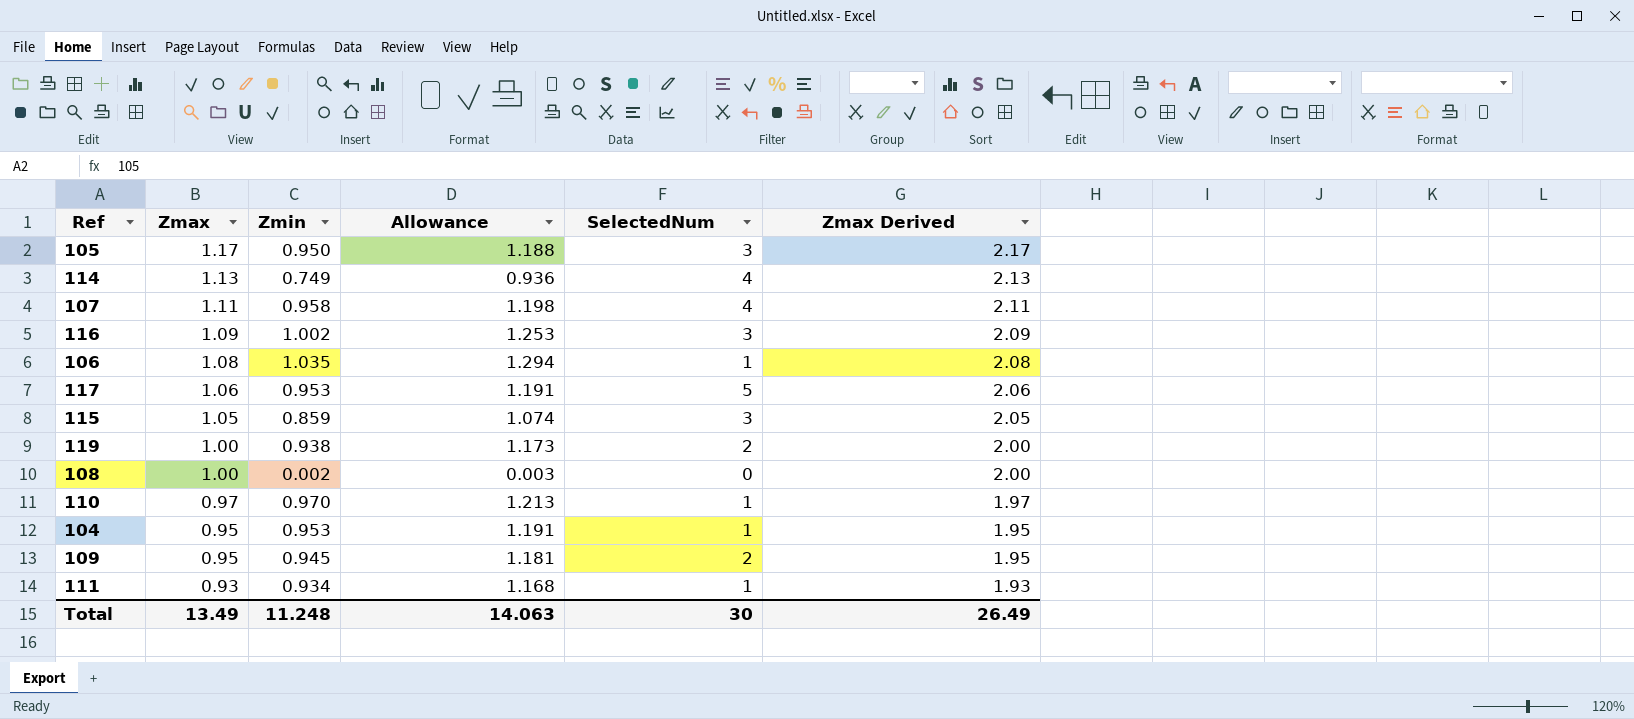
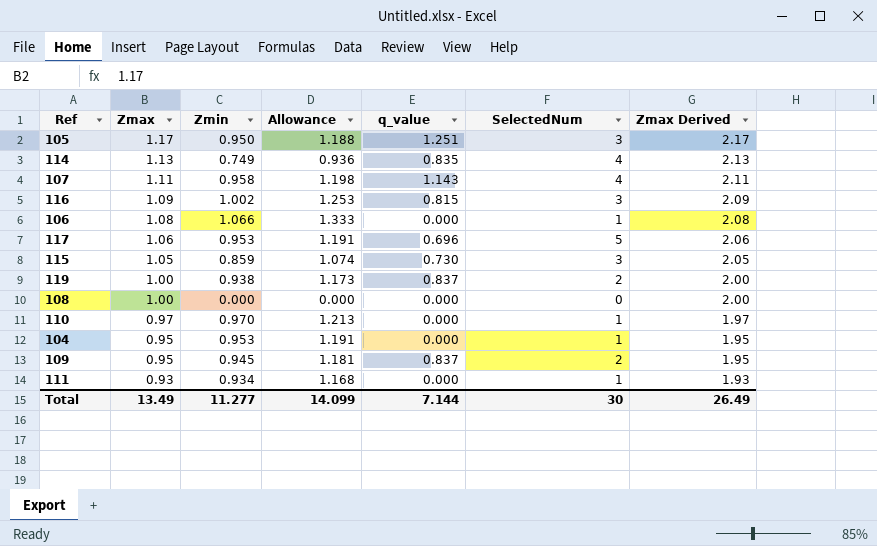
column q_value | position: none -> 5
106 | Zmin: 1.035 -> 1.066
106 | Allowance: 1.294 -> 1.333
108 | Zmin: 0.002 -> 0.000
108 | Allowance: 0.003 -> 0.000
Total | Zmin: 11.248 -> 11.277
Total | Allowance: 14.063 -> 14.099

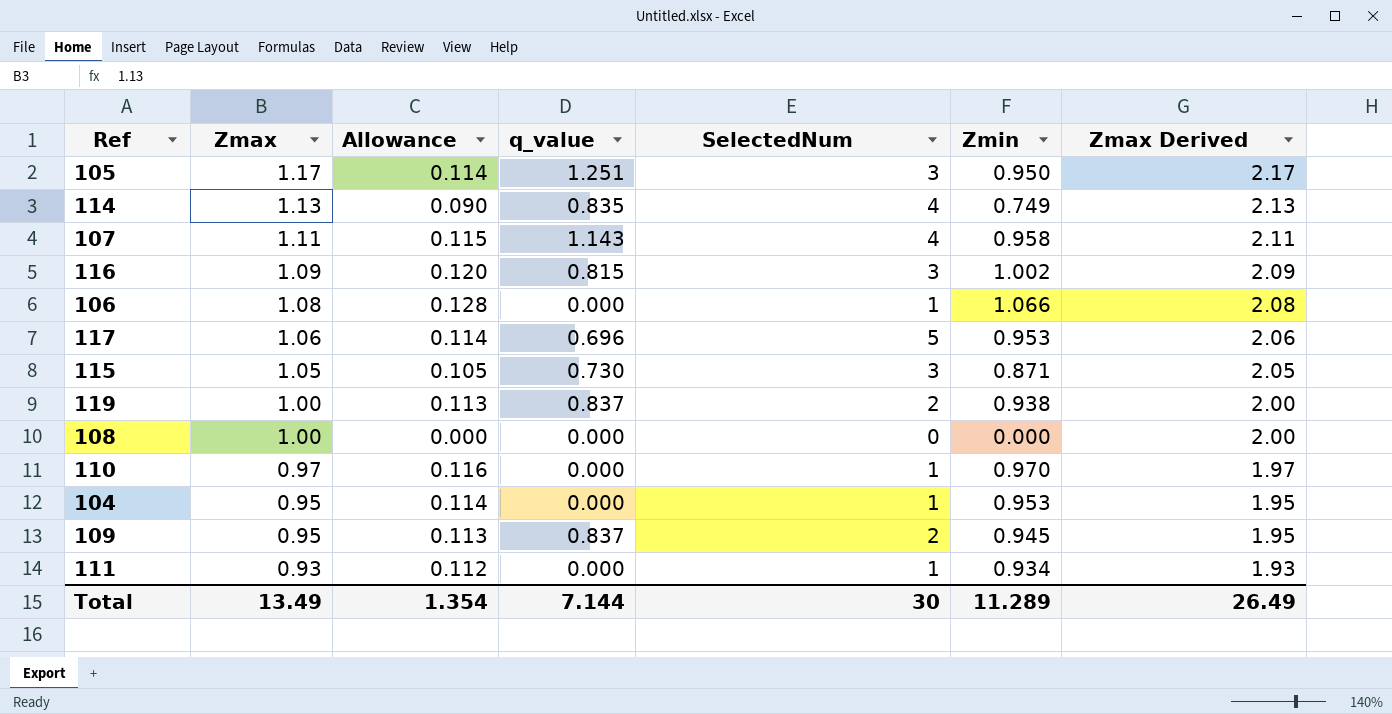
column Allowance | formula: [Zmin] * 1.25 -> [Zmin] * 0.12
column Zmin | position: 3 -> 6
115 | Zmin: 0.859 -> 0.871
Total | Allowance: 14.099 -> 1.354
Total | Zmin: 11.277 -> 11.289

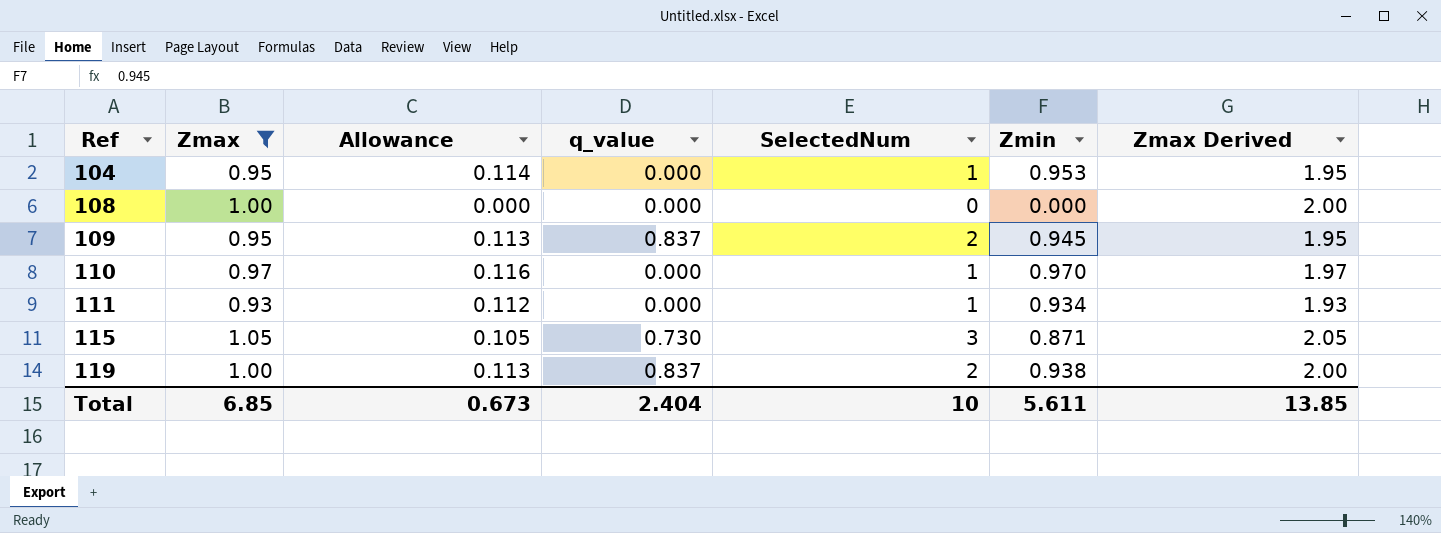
filter: none -> Zmax <= 1.05
row order: Zmax descending -> Ref ascending
Total | Zmax: 13.49 -> 6.85
Total | Allowance: 1.354 -> 0.673
Total | q_value: 7.144 -> 2.404
Total | SelectedNum: 30 -> 10
Total | Zmin: 11.289 -> 5.611
Total | Zmax Derived: 26.49 -> 13.85

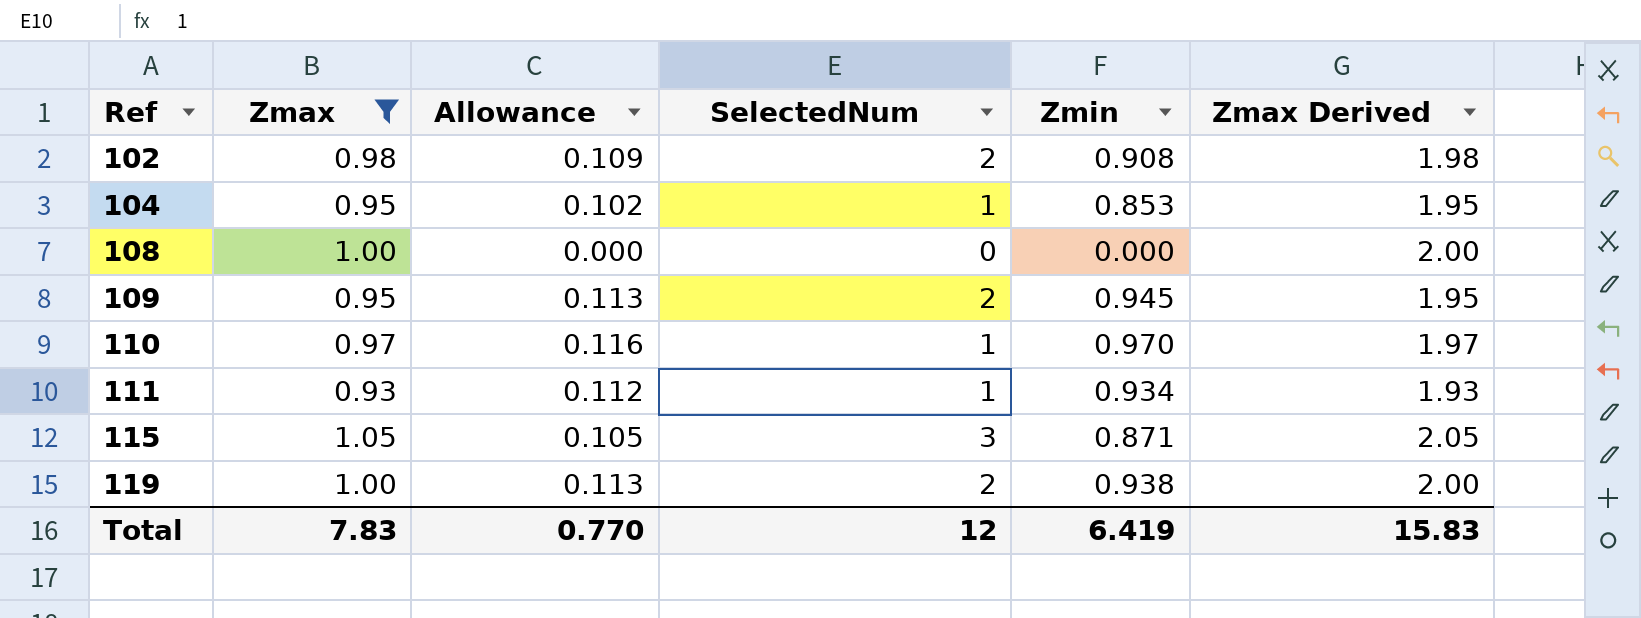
column q_value | position: 4 -> none
row 102: none -> 0.98 | 0.109 | 2 | 0.908 | 1.98
104 | Allowance: 0.114 -> 0.102
104 | Zmin: 0.953 -> 0.853
Total | Zmax: 6.85 -> 7.83
Total | Allowance: 0.673 -> 0.770
Total | SelectedNum: 10 -> 12
Total | Zmin: 5.611 -> 6.419
Total | Zmax Derived: 13.85 -> 15.83

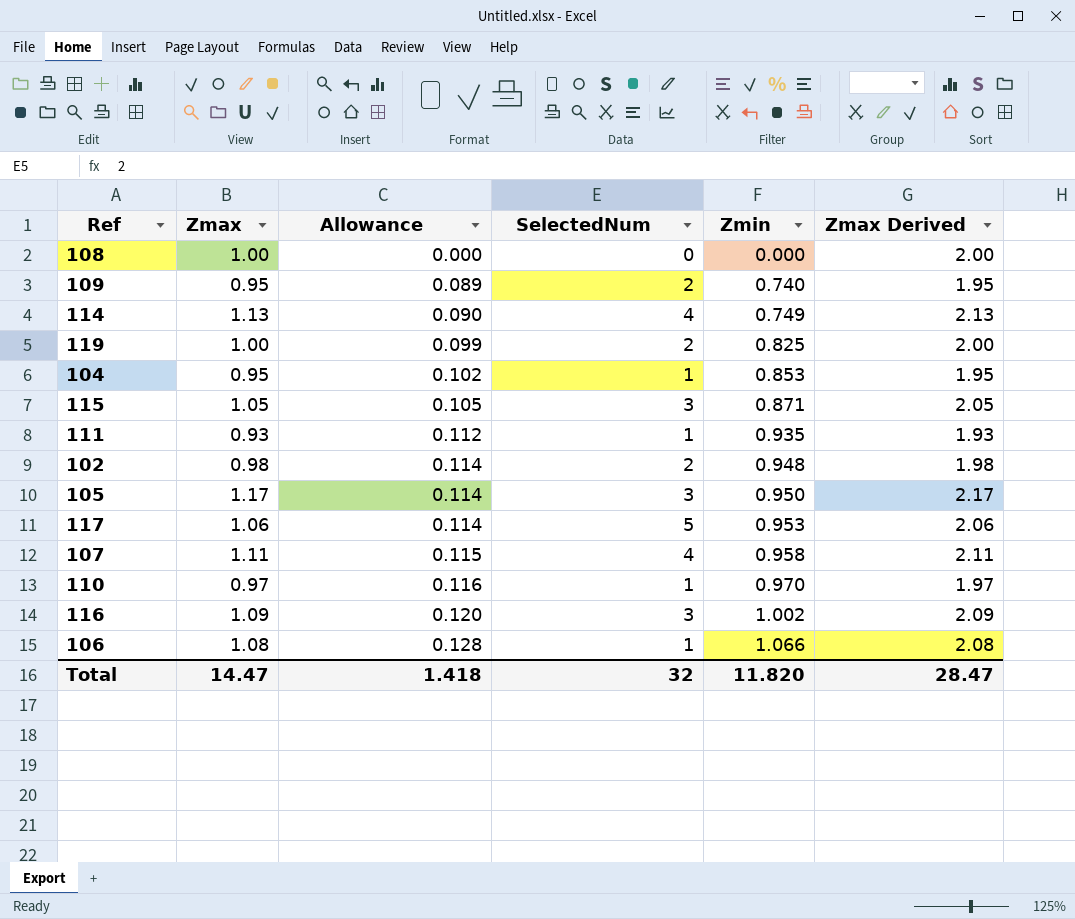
filter: Zmax <= 1.05 -> none
row order: Ref ascending -> Allowance ascending
109 | Allowance: 0.113 -> 0.089
109 | Zmin: 0.945 -> 0.740
119 | Allowance: 0.113 -> 0.099
119 | Zmin: 0.938 -> 0.825
111 | Zmin: 0.934 -> 0.935
102 | Allowance: 0.109 -> 0.114
102 | Zmin: 0.908 -> 0.948
Total | Zmax: 7.83 -> 14.47
Total | Allowance: 0.770 -> 1.418
Total | SelectedNum: 12 -> 32
Total | Zmin: 6.419 -> 11.820
Total | Zmax Derived: 15.83 -> 28.47

